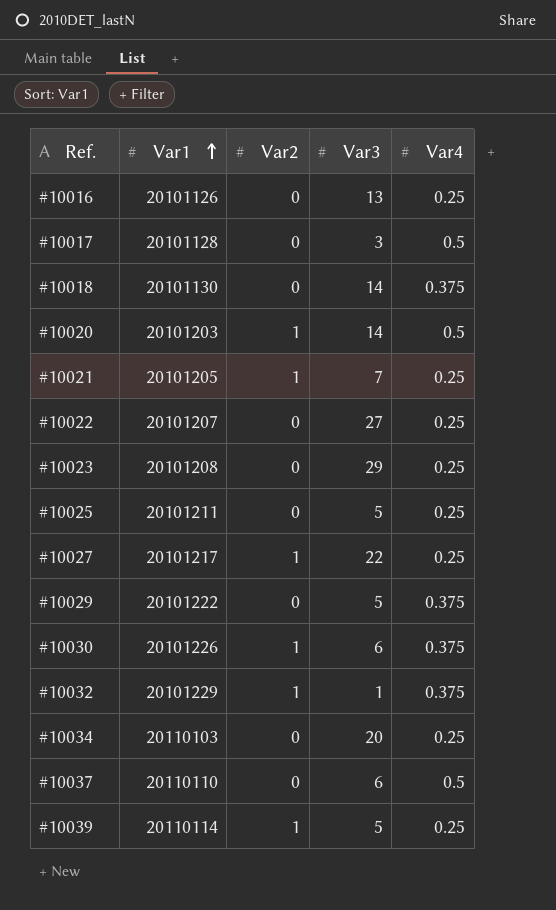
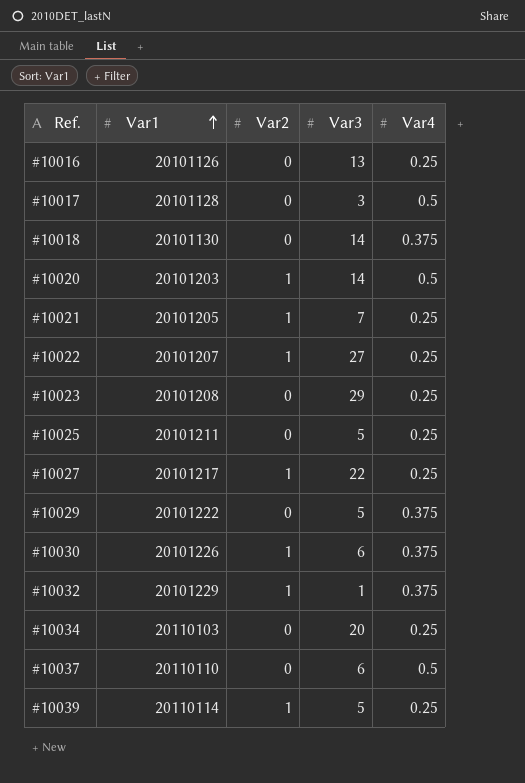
#10022 | Var2: 0 -> 1

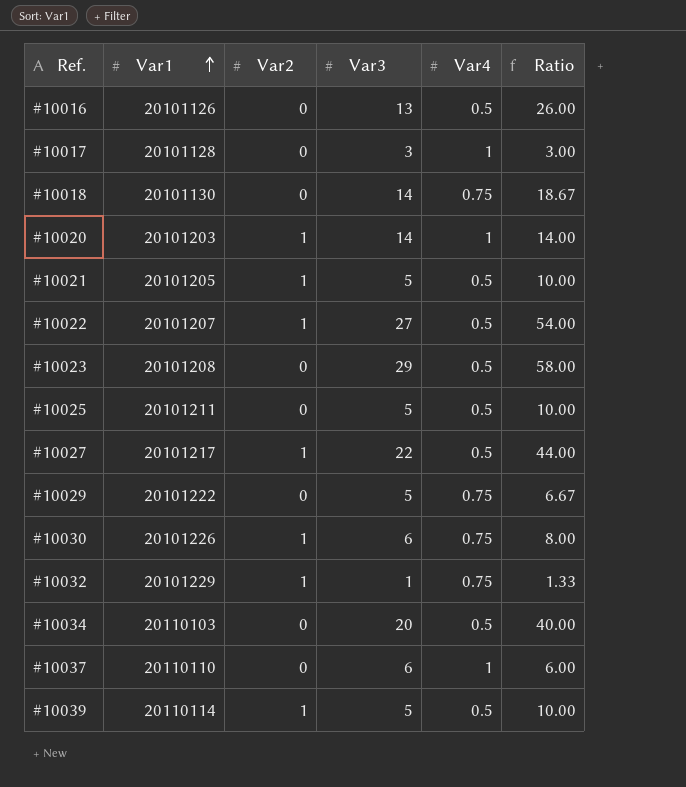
column Ratio | formula: none -> [Var3] / [Var4]
#10016 | Var4: 0.25 -> 0.5
#10017 | Var4: 0.5 -> 1
#10018 | Var4: 0.375 -> 0.75
#10020 | Var4: 0.5 -> 1
#10021 | Var3: 7 -> 5
#10021 | Var4: 0.25 -> 0.5
#10022 | Var4: 0.25 -> 0.5
#10023 | Var4: 0.25 -> 0.5
#10025 | Var4: 0.25 -> 0.5
#10027 | Var4: 0.25 -> 0.5
#10029 | Var4: 0.375 -> 0.75
#10030 | Var4: 0.375 -> 0.75
#10032 | Var4: 0.375 -> 0.75
#10034 | Var4: 0.25 -> 0.5
#10037 | Var4: 0.5 -> 1
#10039 | Var4: 0.25 -> 0.5

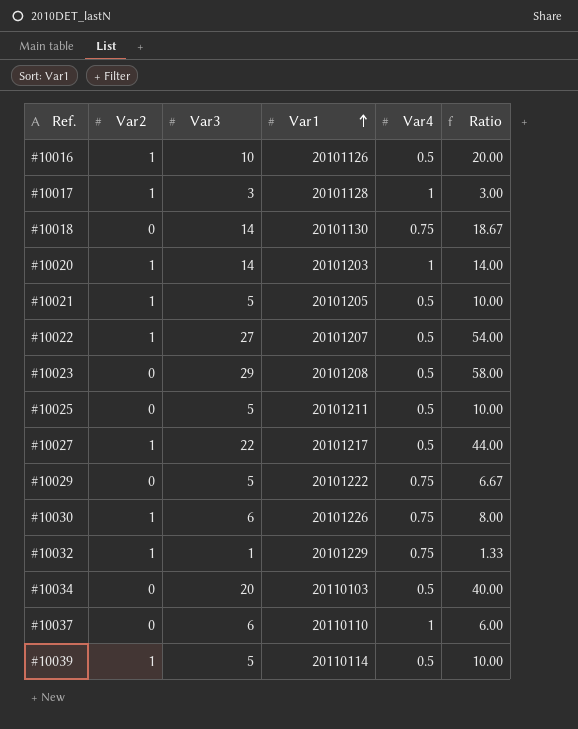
column Var1 | position: 2 -> 4
#10016 | Var2: 0 -> 1
#10016 | Var3: 13 -> 10
#10016 | Ratio: 26.00 -> 20.00
#10017 | Var2: 0 -> 1

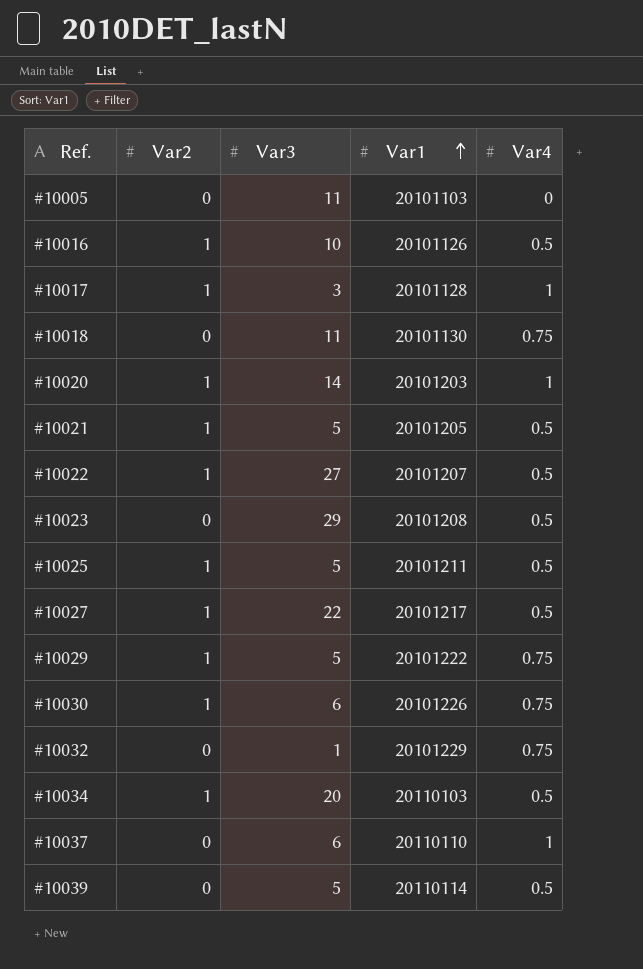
column Ratio | formula: [Var3] / [Var4] -> none
row #10005: none -> 0 | 11 | 20101103 | 0
#10018 | Var3: 14 -> 11
#10025 | Var2: 0 -> 1
#10029 | Var2: 0 -> 1
#10032 | Var2: 1 -> 0
#10034 | Var2: 0 -> 1
#10039 | Var2: 1 -> 0

